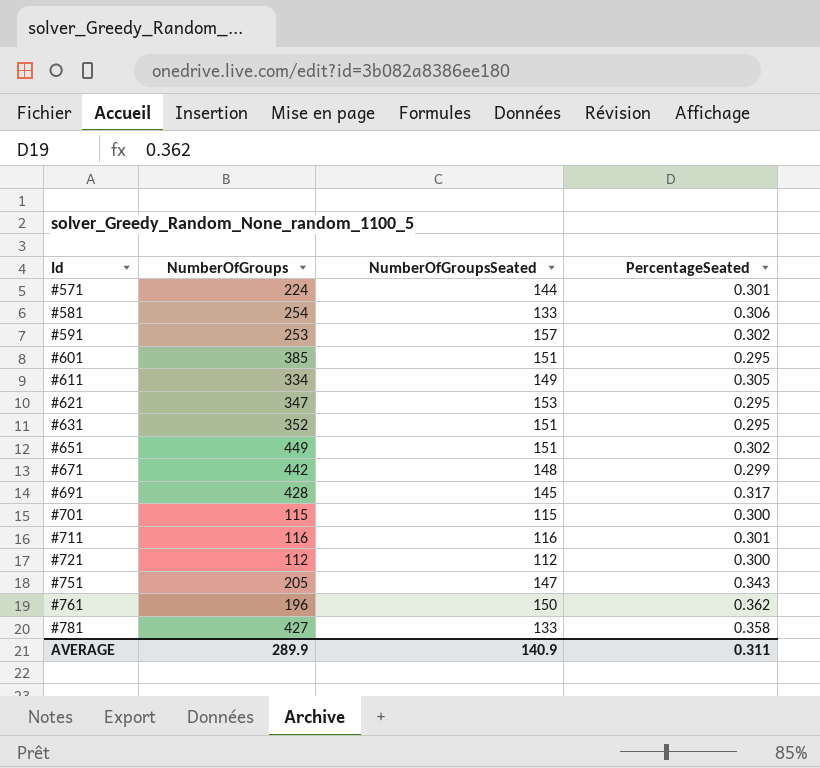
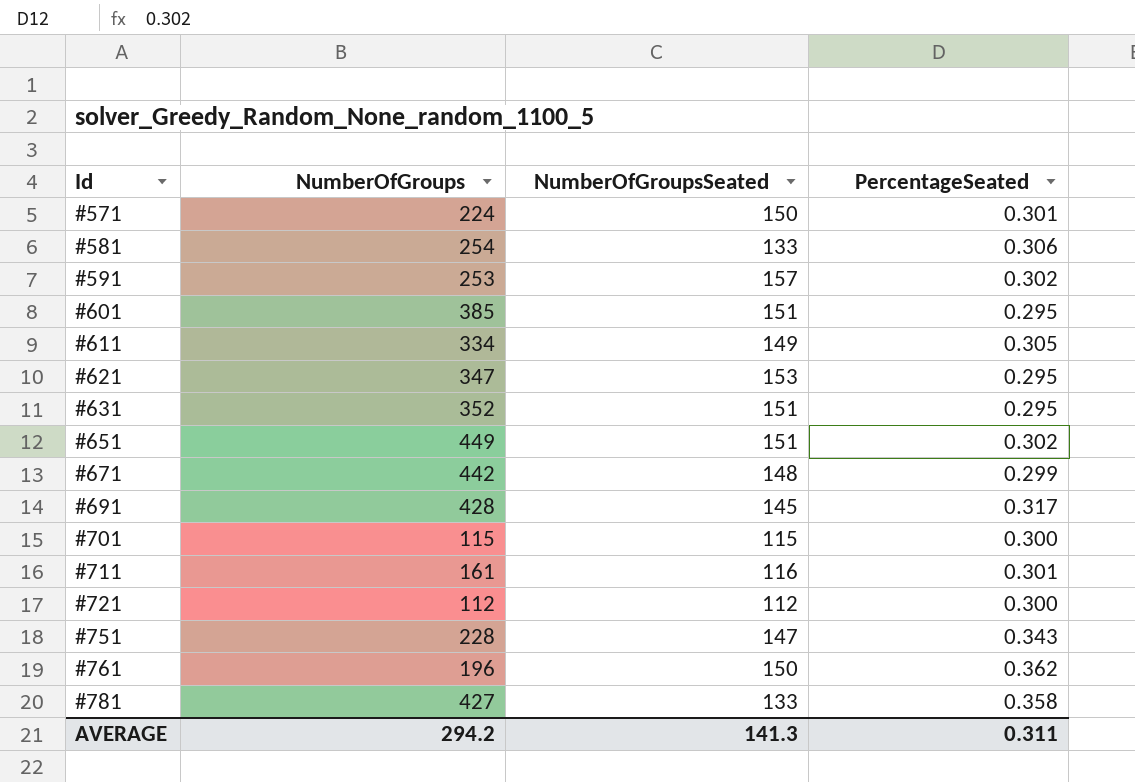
#571 | NumberOfGroupsSeated: 144 -> 150
#711 | NumberOfGroups: 116 -> 161
#751 | NumberOfGroups: 205 -> 228
AVERAGE | NumberOfGroups: 289.9 -> 294.2
AVERAGE | NumberOfGroupsSeated: 140.9 -> 141.3

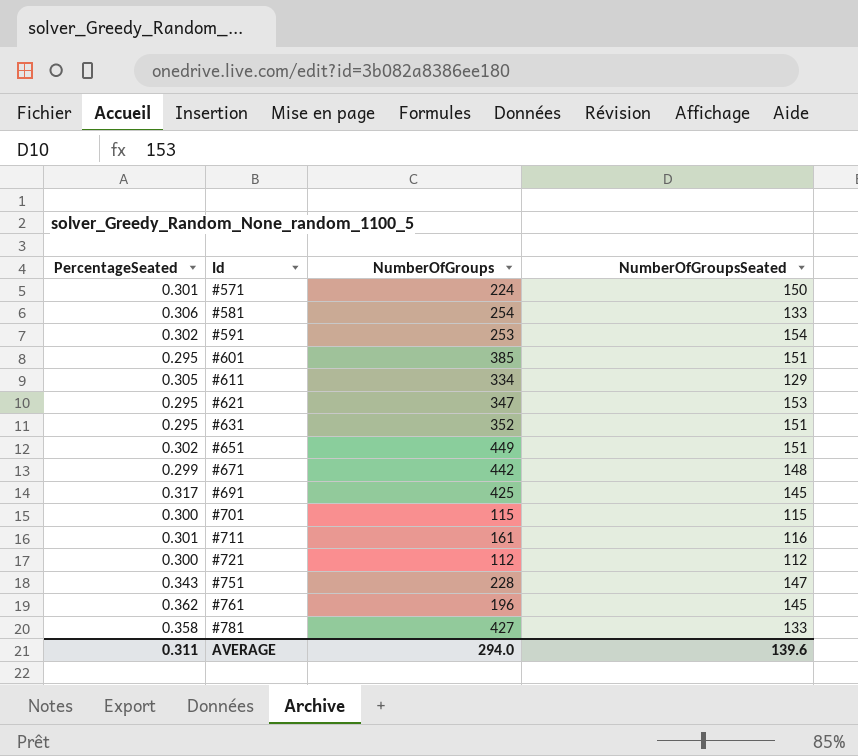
column PercentageSeated | position: 4 -> 1
#591 | NumberOfGroupsSeated: 157 -> 154
#611 | NumberOfGroupsSeated: 149 -> 129
#691 | NumberOfGroups: 428 -> 425
#761 | NumberOfGroupsSeated: 150 -> 145
AVERAGE | NumberOfGroups: 294.2 -> 294.0
AVERAGE | NumberOfGroupsSeated: 141.3 -> 139.6

